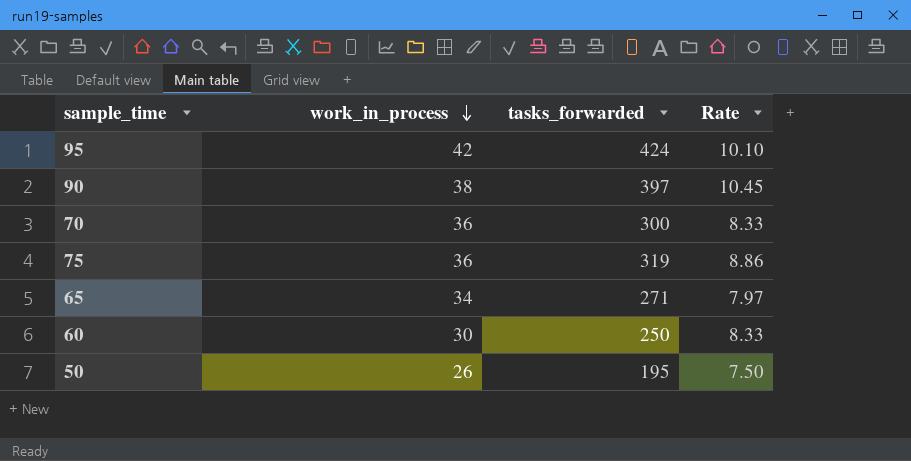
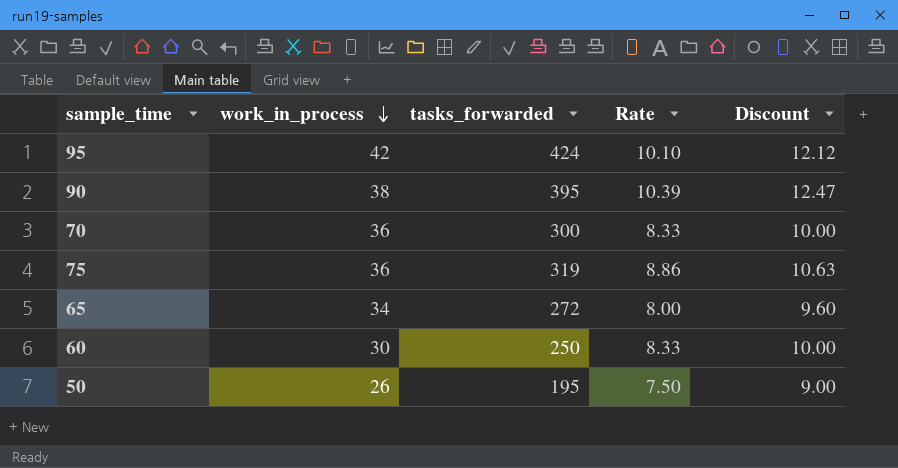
column Discount | formula: none -> [Rate] * 1.2
90 | tasks_forwarded: 397 -> 395
90 | Rate: 10.45 -> 10.39
65 | tasks_forwarded: 271 -> 272
65 | Rate: 7.97 -> 8.00

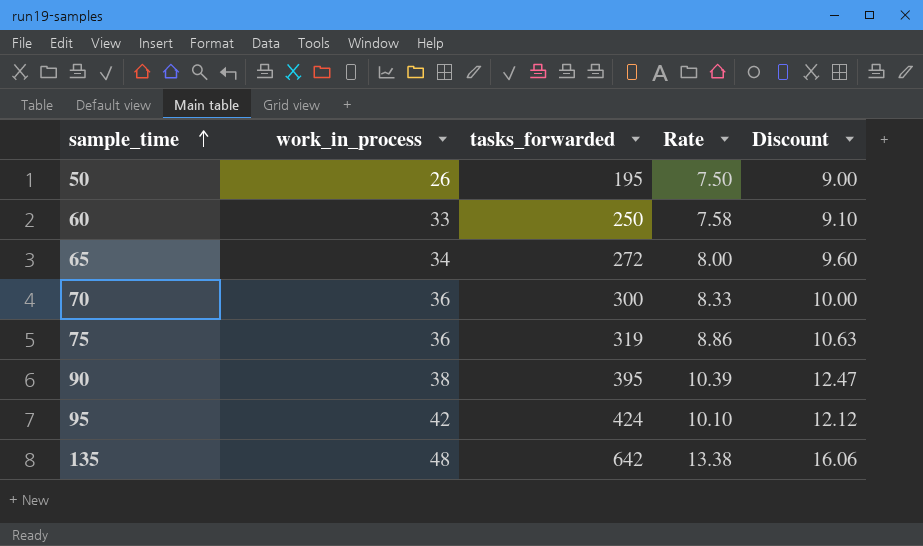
row order: work_in_process descending -> sample_time ascending
60 | work_in_process: 30 -> 33
60 | Rate: 8.33 -> 7.58
60 | Discount: 10.00 -> 9.10
row 135: none -> 48 | 642 | 13.38 | 16.06

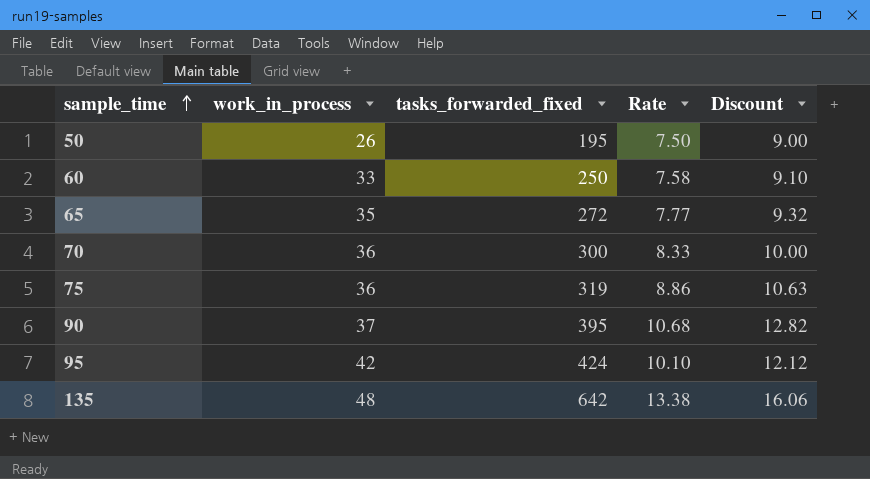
column name: tasks_forwarded -> tasks_forwarded_fixed
65 | work_in_process: 34 -> 35
65 | Rate: 8.00 -> 7.77
65 | Discount: 9.60 -> 9.32
90 | work_in_process: 38 -> 37
90 | Rate: 10.39 -> 10.68
90 | Discount: 12.47 -> 12.82

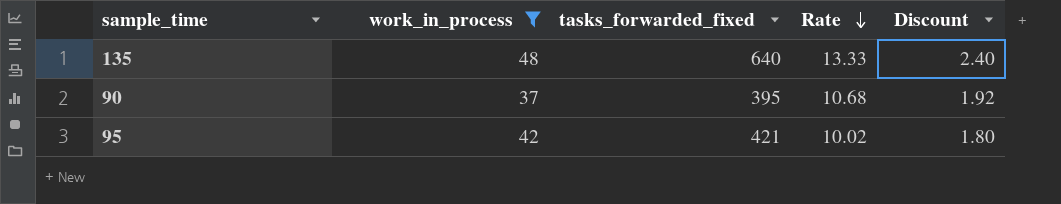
filter: none -> work_in_process >= 37
row order: sample_time ascending -> Rate descending
column Discount | formula: [Rate] * 1.2 -> [Rate] * 0.18
135 | tasks_forwarded_fixed: 642 -> 640
135 | Rate: 13.38 -> 13.33
95 | tasks_forwarded_fixed: 424 -> 421
95 | Rate: 10.10 -> 10.02

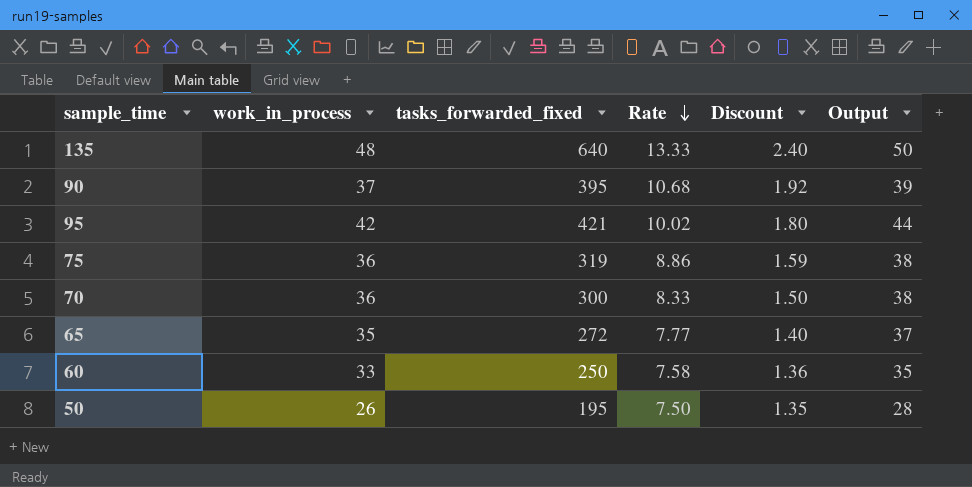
filter: work_in_process >= 37 -> none
column Output | formula: none -> [work_in_process] + 2

